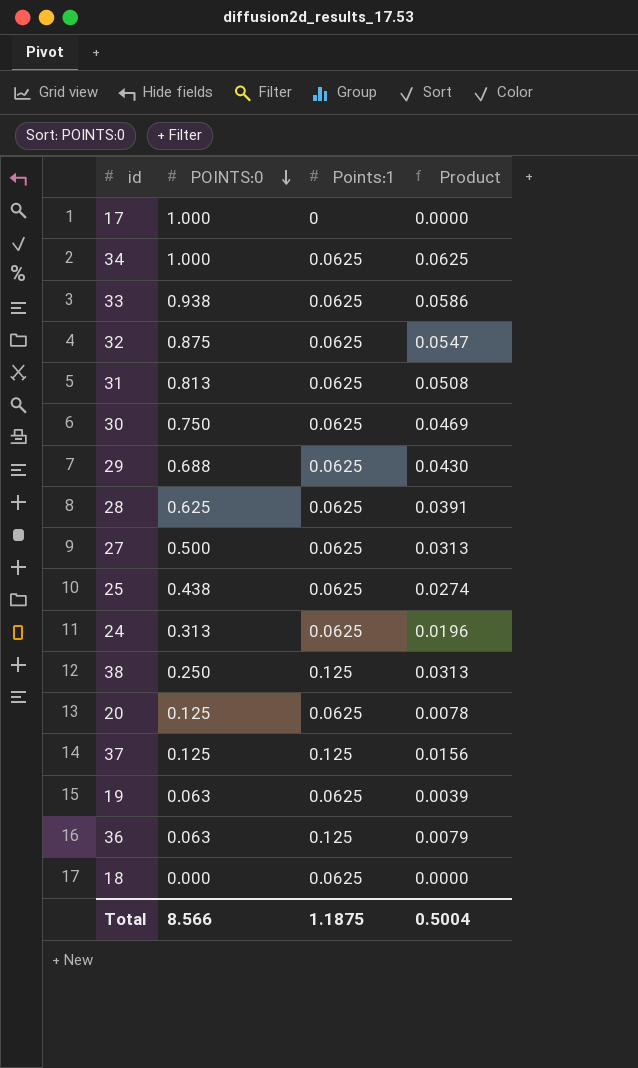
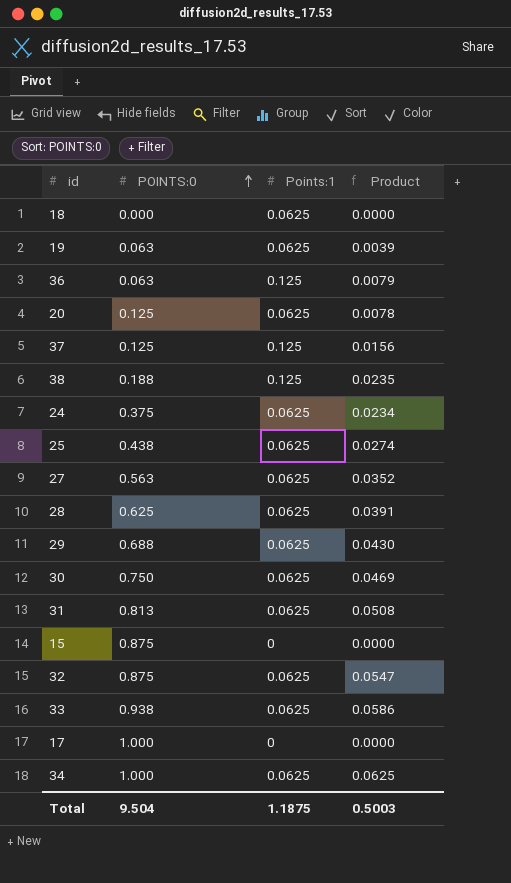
row order: POINTS:0 descending -> POINTS:0 ascending
38 | POINTS:0: 0.250 -> 0.188
38 | Product: 0.0313 -> 0.0235
24 | POINTS:0: 0.313 -> 0.375
24 | Product: 0.0196 -> 0.0234
27 | POINTS:0: 0.500 -> 0.563
27 | Product: 0.0313 -> 0.0352
row 15: none -> 0.875 | 0 | 0.0000
Total | POINTS:0: 8.566 -> 9.504
Total | Product: 0.5004 -> 0.5003

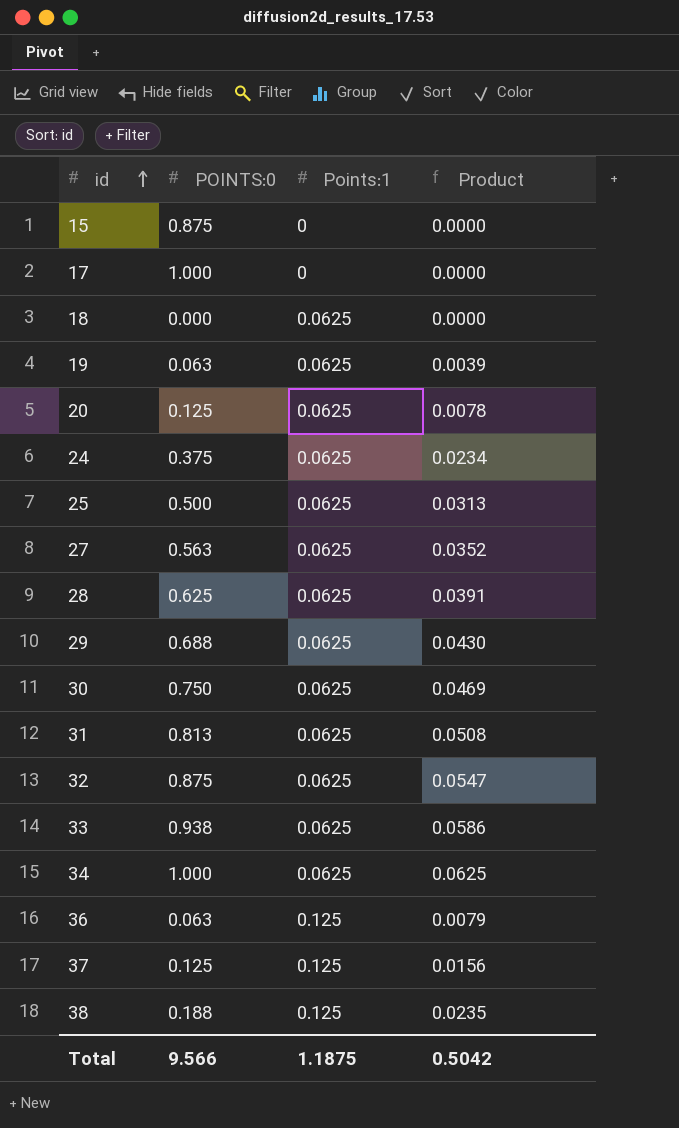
row order: POINTS:0 ascending -> id ascending
25 | POINTS:0: 0.438 -> 0.500
25 | Product: 0.0274 -> 0.0313
Total | POINTS:0: 9.504 -> 9.566
Total | Product: 0.5003 -> 0.5042

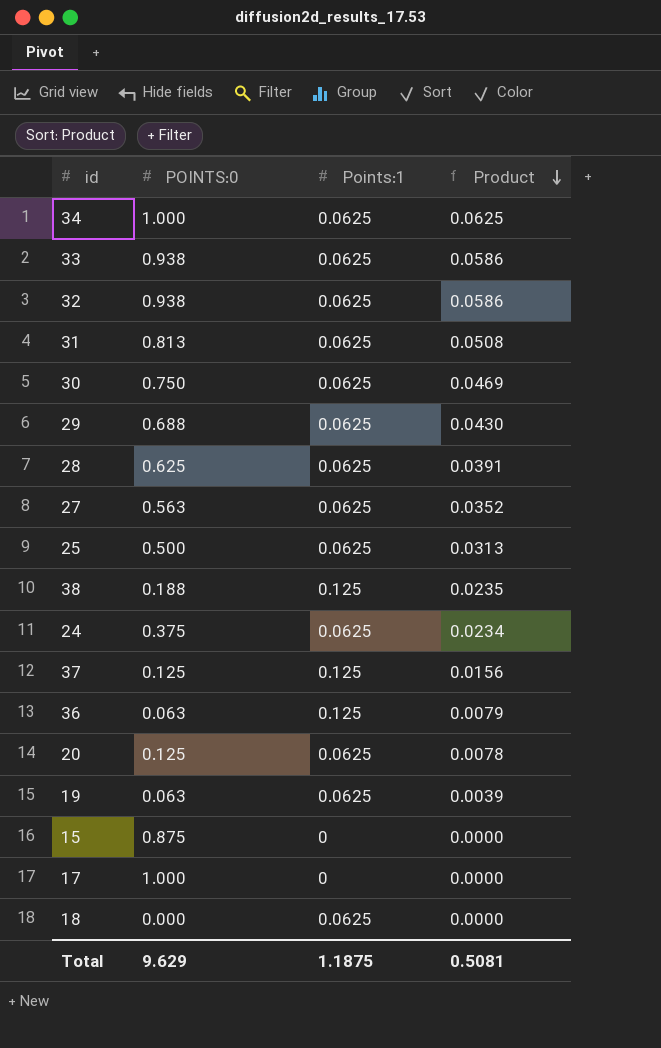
row order: id ascending -> Product descending
32 | POINTS:0: 0.875 -> 0.938
32 | Product: 0.0547 -> 0.0586
Total | POINTS:0: 9.566 -> 9.629
Total | Product: 0.5042 -> 0.5081

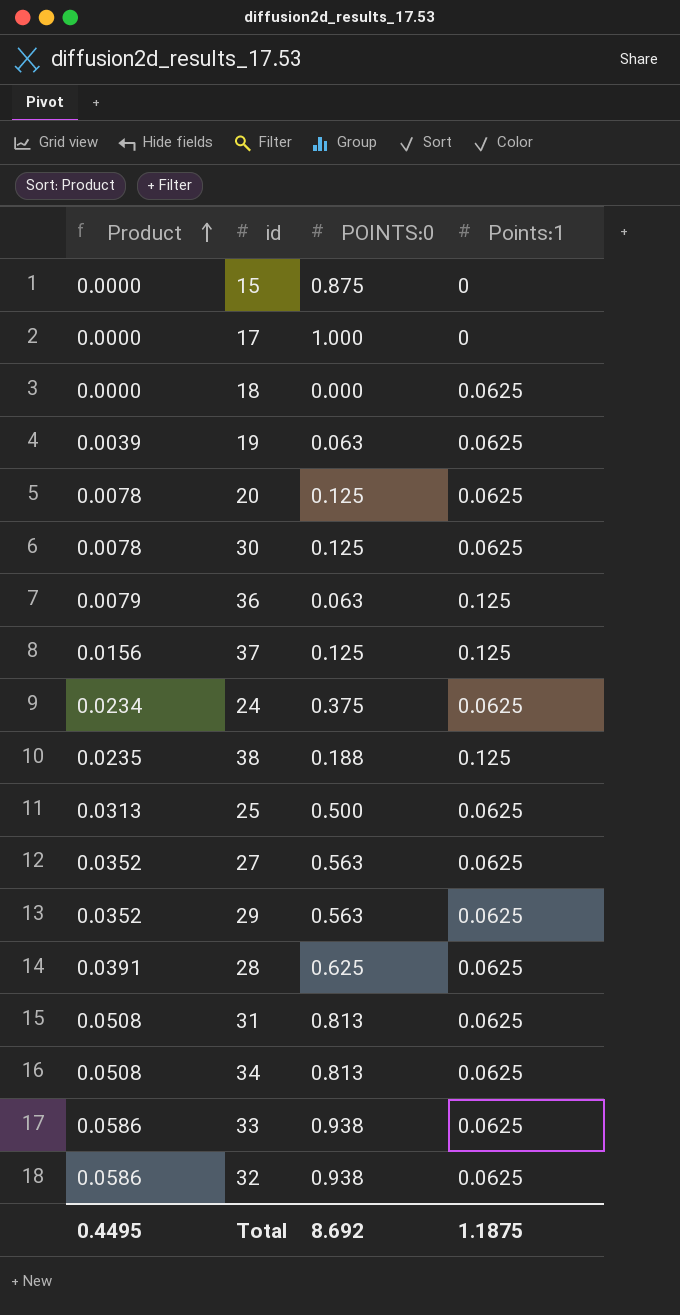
row order: Product descending -> Product ascending
column Product | position: 4 -> 1
30 | Product: 0.0469 -> 0.0078
30 | POINTS:0: 0.750 -> 0.125
29 | Product: 0.0430 -> 0.0352
29 | POINTS:0: 0.688 -> 0.563
34 | Product: 0.0625 -> 0.0508
34 | POINTS:0: 1.000 -> 0.813
Total | Product: 0.5081 -> 0.4495
Total | POINTS:0: 9.629 -> 8.692

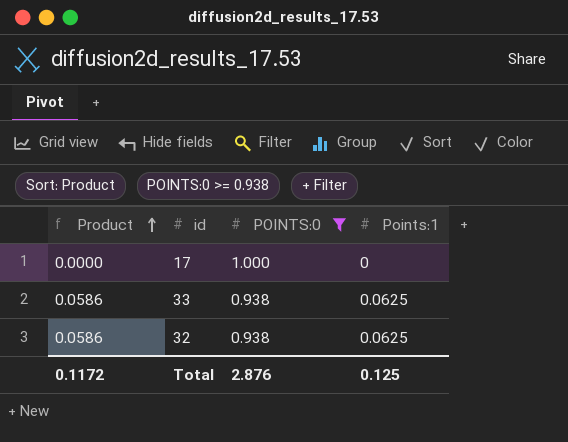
filter: none -> POINTS:0 >= 0.938
Total | Product: 0.4495 -> 0.1172
Total | POINTS:0: 8.692 -> 2.876
Total | Points:1: 1.1875 -> 0.125

